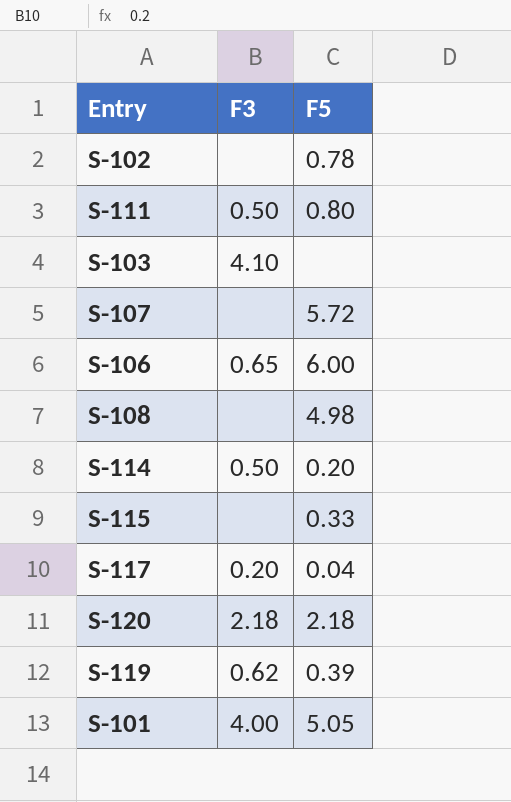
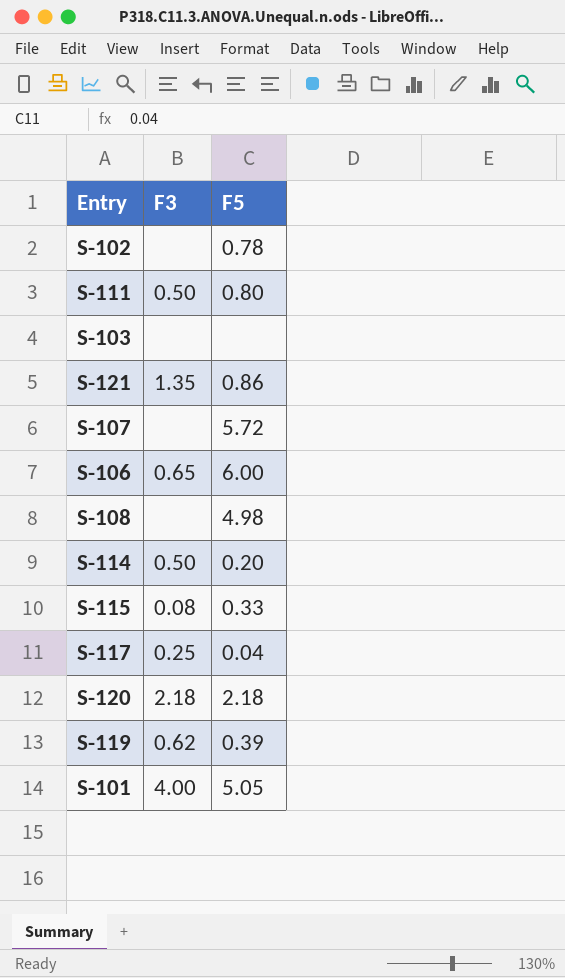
S-103 | F3: 4.10 -> none
row S-121: none -> 1.35 | 0.86
S-115 | F3: none -> 0.08
S-117 | F3: 0.20 -> 0.25

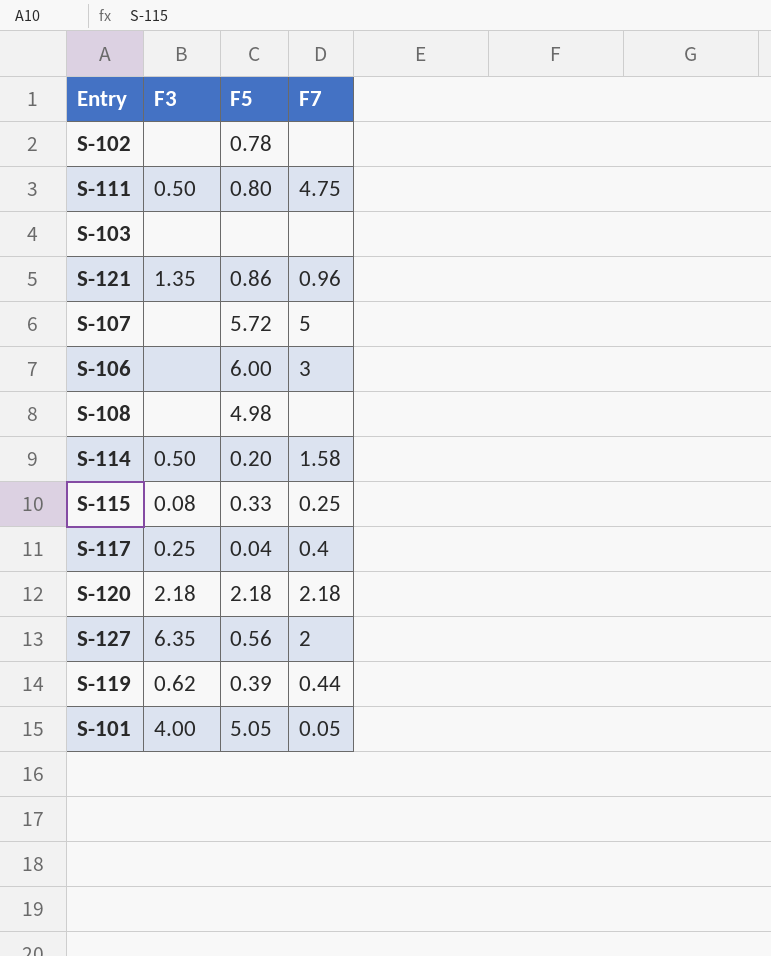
column F7 | position: none -> 4
S-106 | F3: 0.65 -> none
row S-127: none -> 6.35 | 0.56 | 2

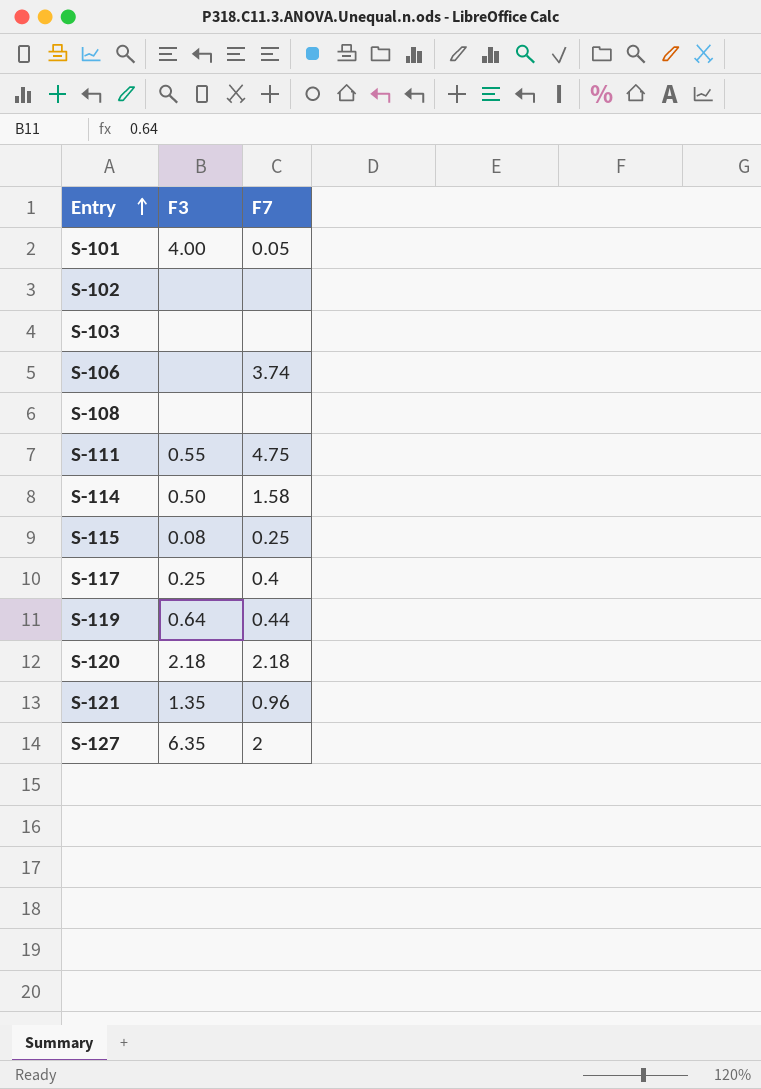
row order: none -> Entry ascending
column F5 | position: 3 -> none
row S-107: none | 5.72 | 5 -> none
S-106 | F7: 3 -> 3.74
S-111 | F3: 0.50 -> 0.55
S-119 | F3: 0.62 -> 0.64

